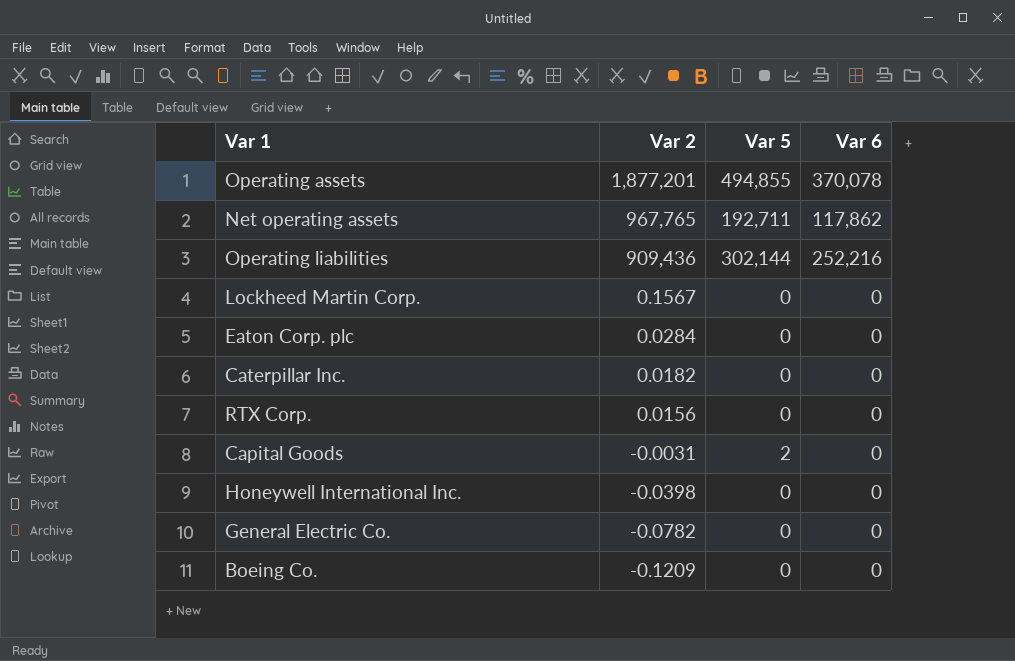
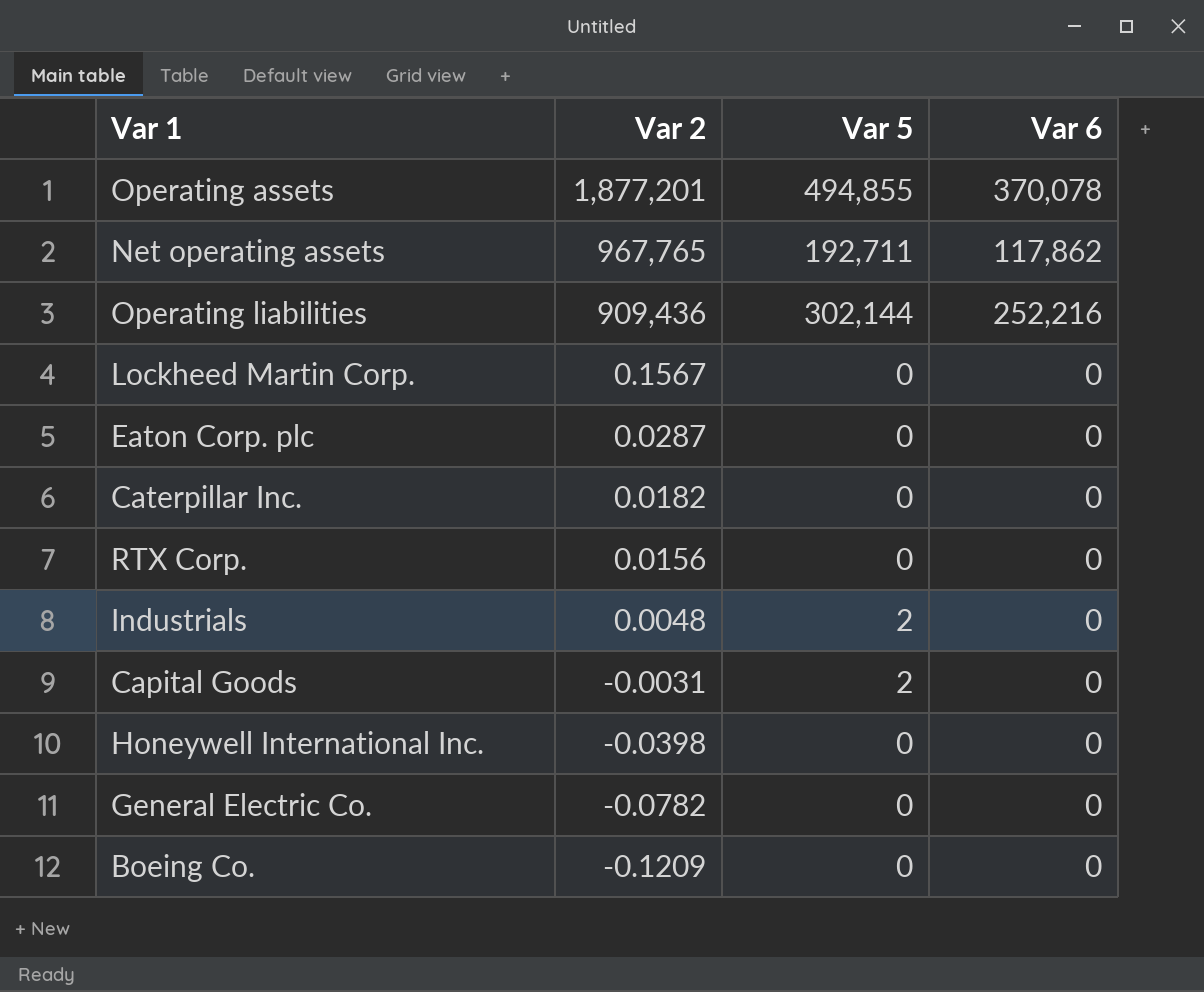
Eaton Corp. plc | Var 2: 0.0284 -> 0.0287
row Industrials: none -> 0.0048 | 2 | 0

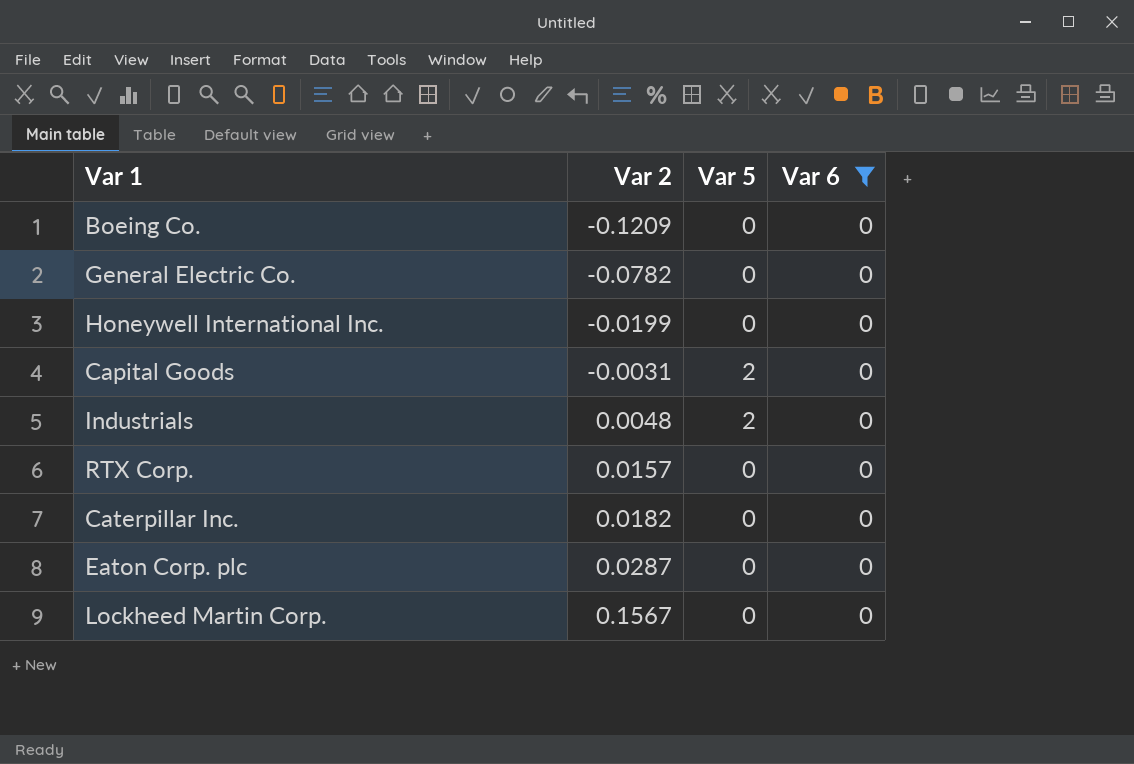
filter: none -> Var 6 = 0
row order: Var 2 descending -> Var 2 ascending
Honeywell International Inc. | Var 2: -0.0398 -> -0.0199
RTX Corp. | Var 2: 0.0156 -> 0.0157

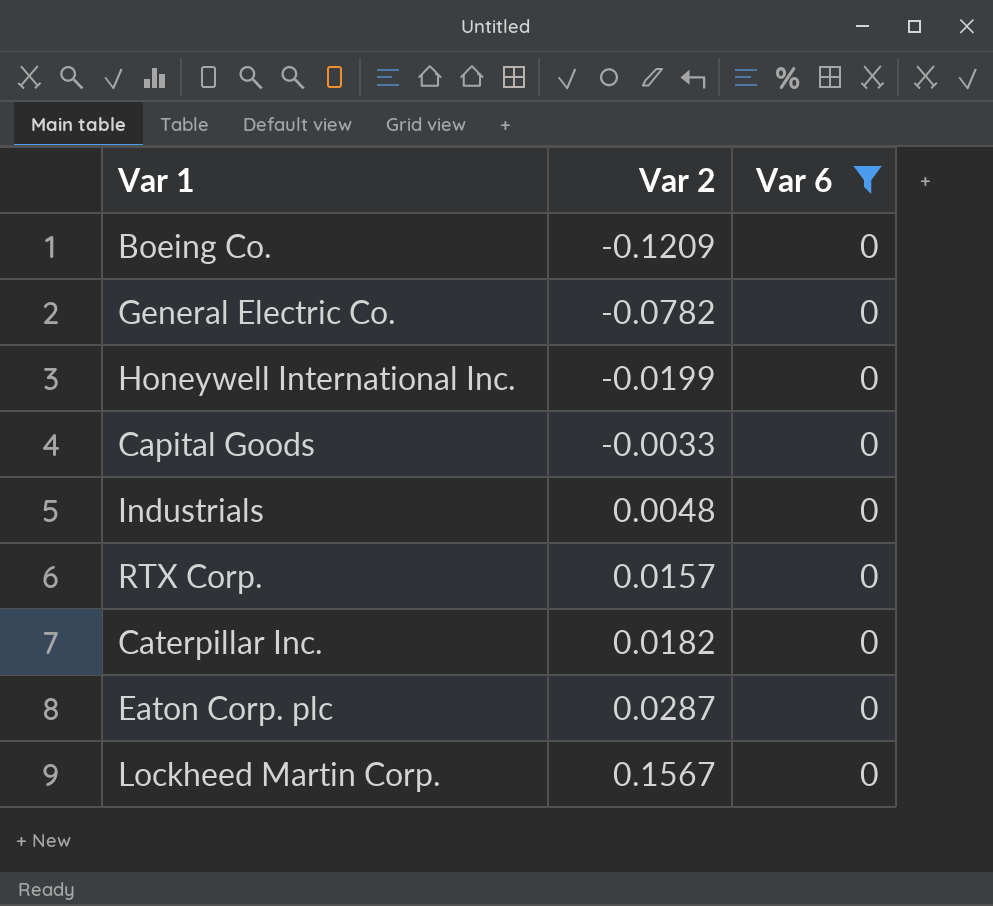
column Var 5 | position: 3 -> none
Capital Goods | Var 2: -0.0031 -> -0.0033

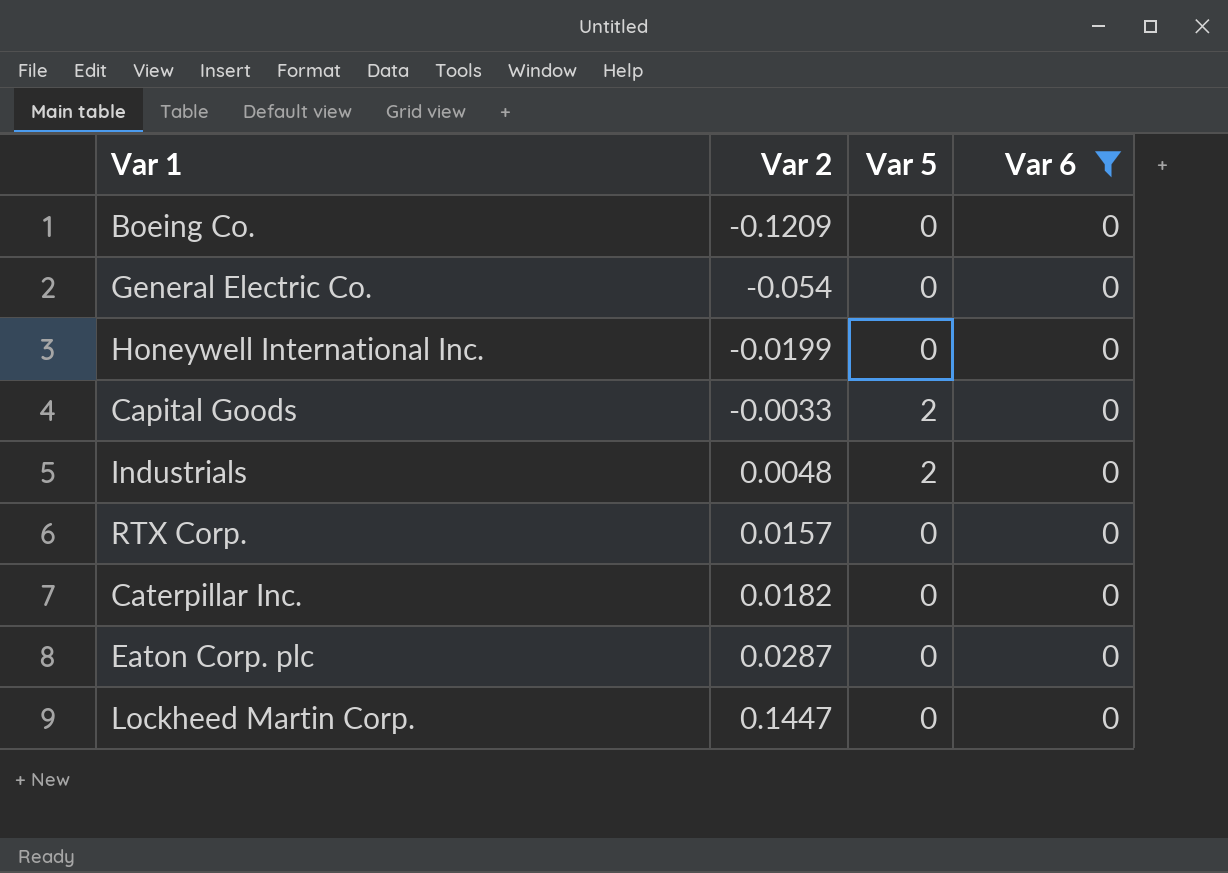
column Var 5 | position: none -> 3
General Electric Co. | Var 2: -0.0782 -> -0.054
Lockheed Martin Corp. | Var 2: 0.1567 -> 0.1447

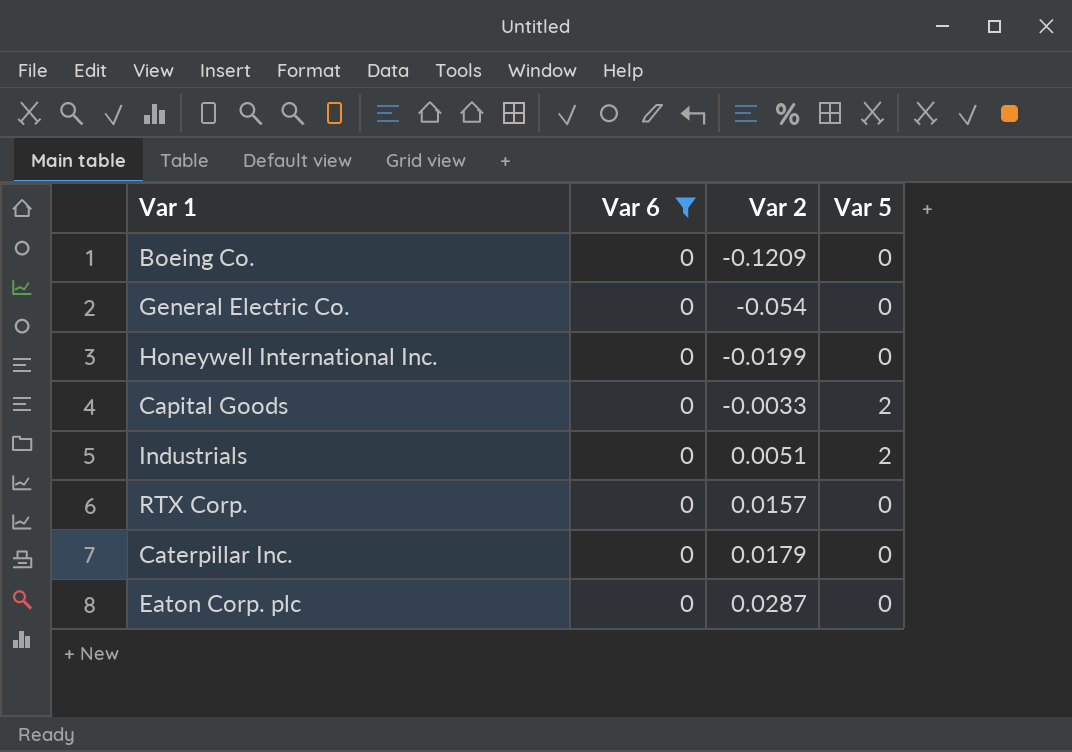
column Var 6 | position: 4 -> 2
row Lockheed Martin Corp.: 0.1447 | 0 | 0 -> none
Industrials | Var 2: 0.0048 -> 0.0051
Caterpillar Inc. | Var 2: 0.0182 -> 0.0179

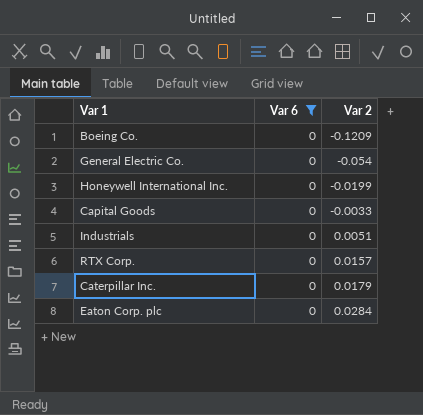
column Var 5 | position: 4 -> none
Eaton Corp. plc | Var 2: 0.0287 -> 0.0284

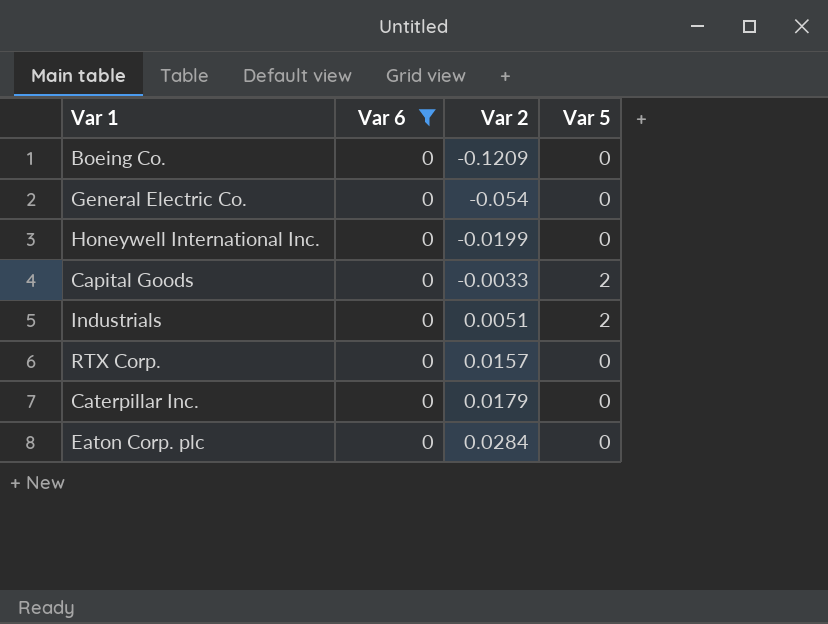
column Var 5 | position: none -> 4

